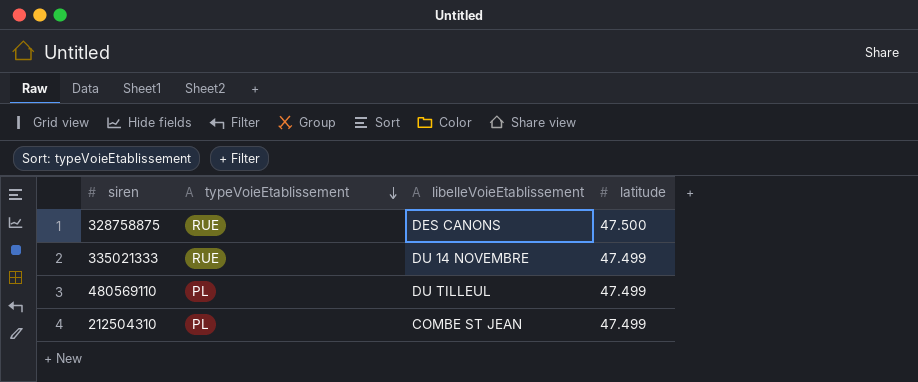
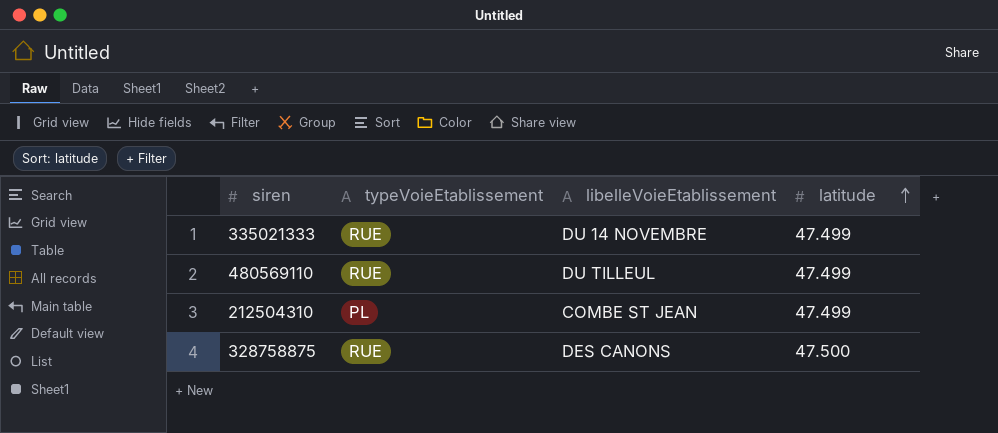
row order: typeVoieEtablissement descending -> latitude ascending
480569110 | typeVoieEtablissement: PL -> RUE

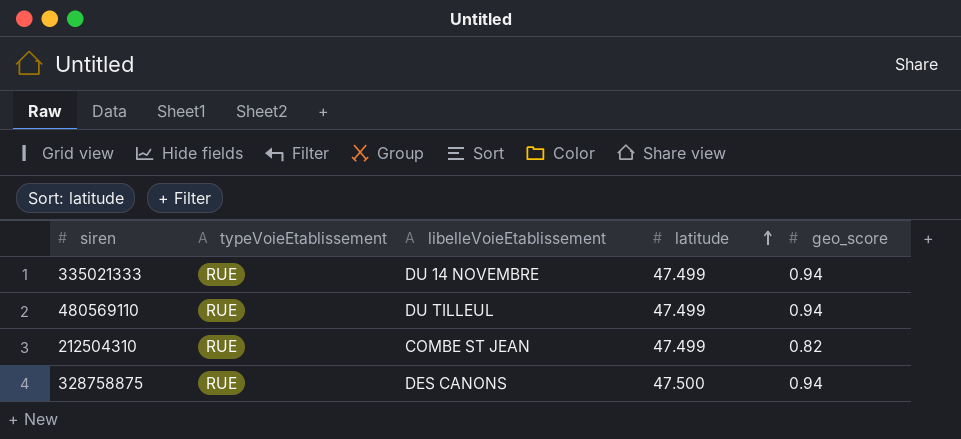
column geo_score | position: none -> 5
212504310 | typeVoieEtablissement: PL -> RUE

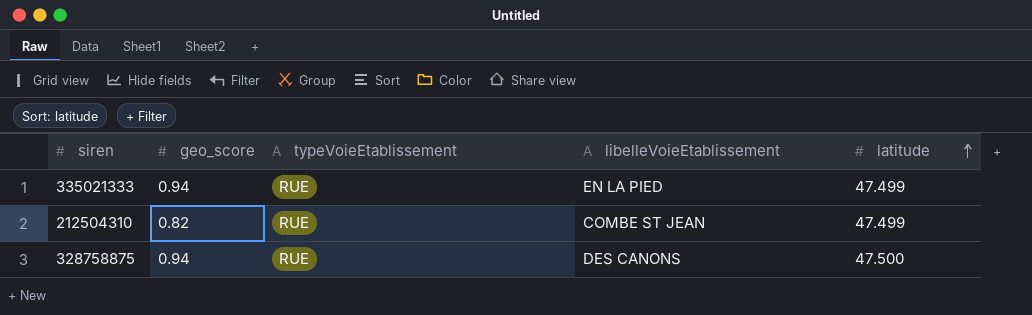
column geo_score | position: 5 -> 2
row 480569110: RUE | DU TILLEUL | 47.499 | 0.94 -> none
335021333 | libelleVoieEtablissement: DU 14 NOVEMBRE -> EN LA PIED

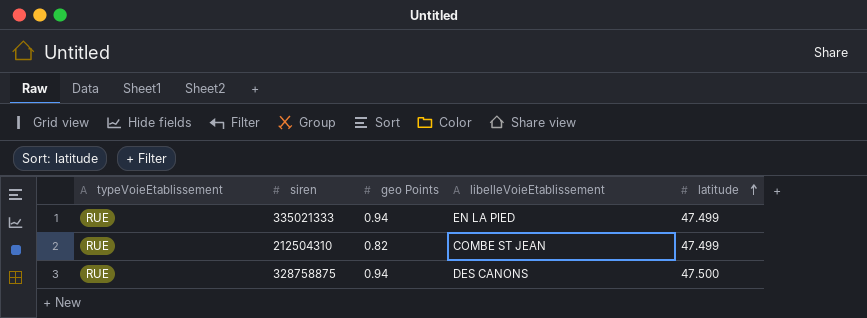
column typeVoieEtablissement | position: 3 -> 1
column name: geo_score -> geo Points

